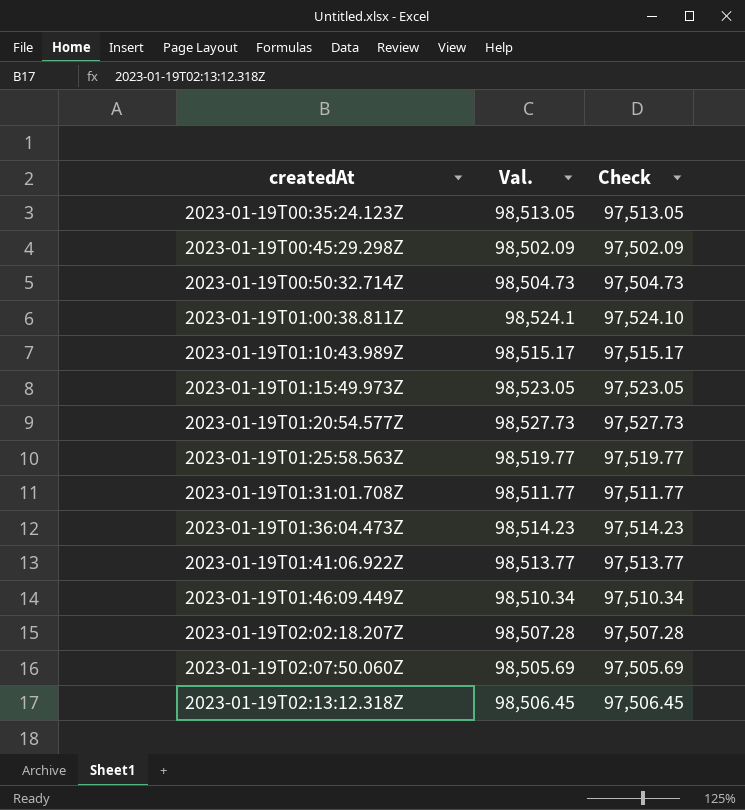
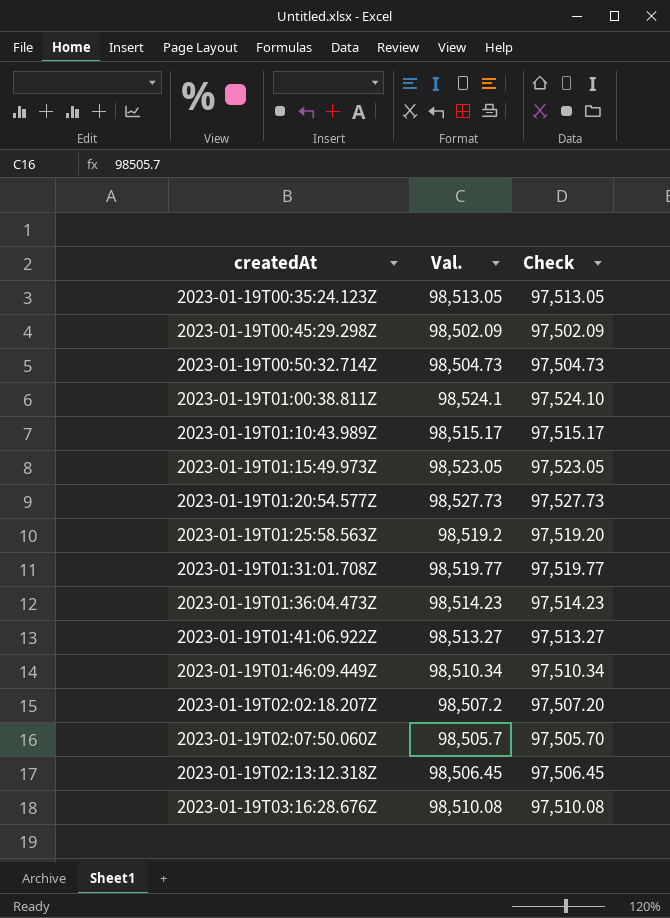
2023-01-19T01:25:58.563Z | Val.: 98,519.77 -> 98,519.2
2023-01-19T01:25:58.563Z | Check: 97,519.77 -> 97,519.20
2023-01-19T01:31:01.708Z | Val.: 98,511.77 -> 98,519.77
2023-01-19T01:31:01.708Z | Check: 97,511.77 -> 97,519.77
2023-01-19T01:41:06.922Z | Val.: 98,513.77 -> 98,513.27
2023-01-19T01:41:06.922Z | Check: 97,513.77 -> 97,513.27
2023-01-19T02:02:18.207Z | Val.: 98,507.28 -> 98,507.2
2023-01-19T02:02:18.207Z | Check: 97,507.28 -> 97,507.20
2023-01-19T02:07:50.060Z | Val.: 98,505.69 -> 98,505.7
2023-01-19T02:07:50.060Z | Check: 97,505.69 -> 97,505.70
row 2023-01-19T03:16:28.676Z: none -> 98,510.08 | 97,510.08

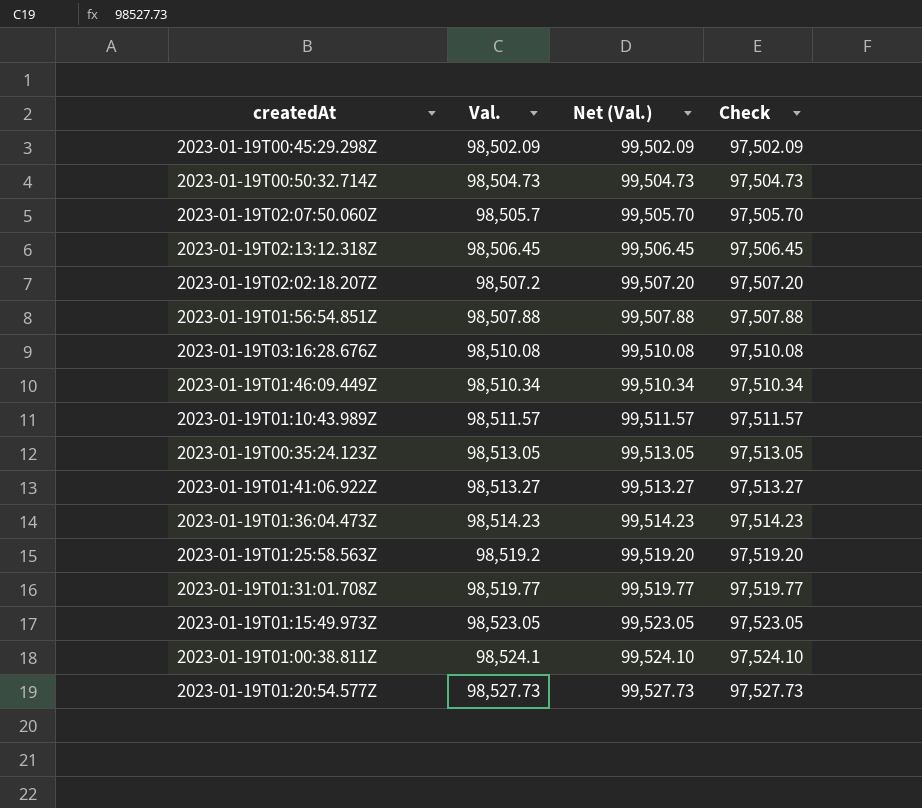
row order: createdAt ascending -> Val. ascending
column Net (Val.) | formula: none -> [Val.] + 1000
row 2023-01-19T01:56:54.851Z: none -> 98,507.88 | 99,507.88 | 97,507.88
2023-01-19T01:10:43.989Z | Val.: 98,515.17 -> 98,511.57
2023-01-19T01:10:43.989Z | Check: 97,515.17 -> 97,511.57

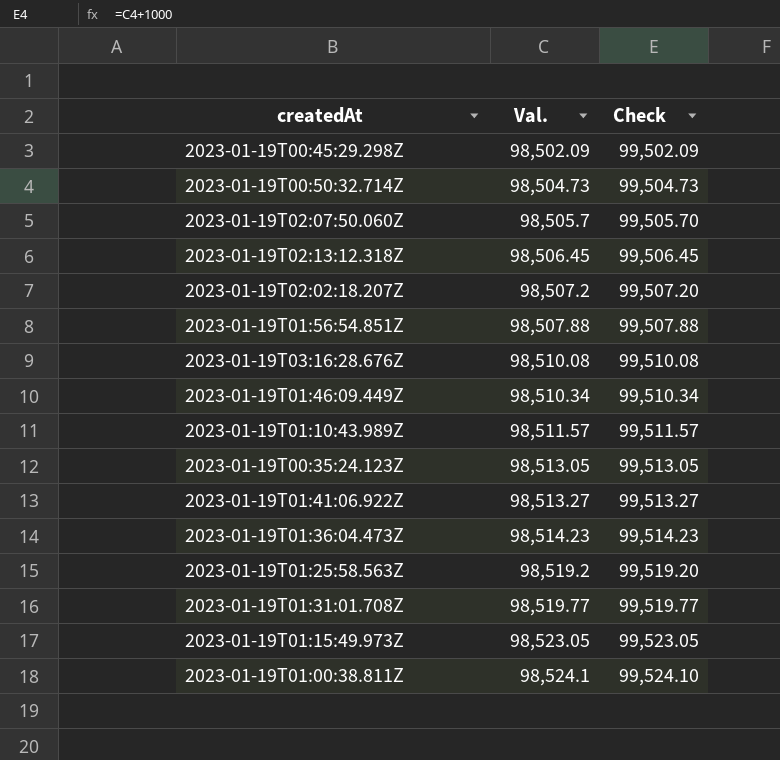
column Net (Val.) | formula: [Val.] + 1000 -> none
column Check | formula: [Val.] - 1000 -> [Val.] + 1000
row 2023-01-19T01:20:54.577Z: 98,527.73 | 99,527.73 | 97,527.73 -> none

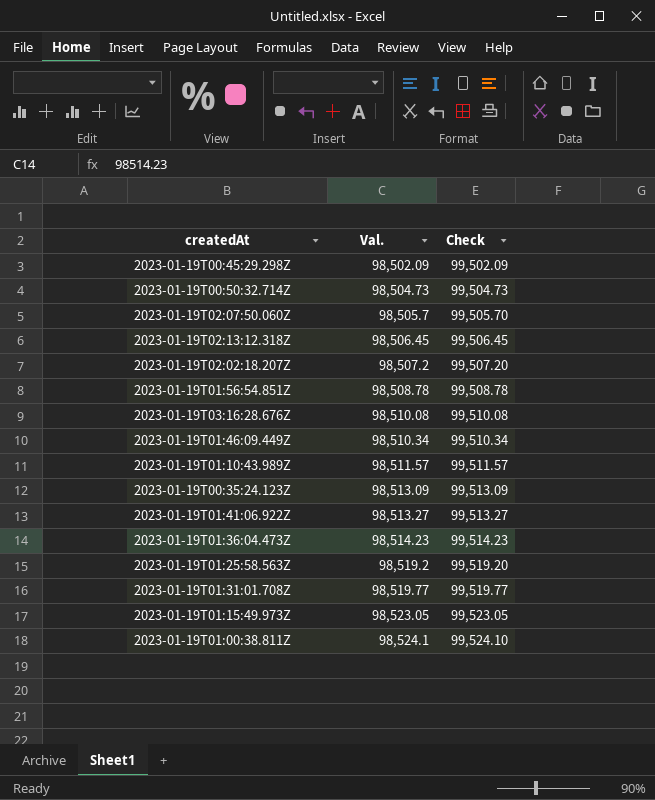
2023-01-19T01:56:54.851Z | Val.: 98,507.88 -> 98,508.78
2023-01-19T01:56:54.851Z | Check: 99,507.88 -> 99,508.78
2023-01-19T00:35:24.123Z | Val.: 98,513.05 -> 98,513.09
2023-01-19T00:35:24.123Z | Check: 99,513.05 -> 99,513.09

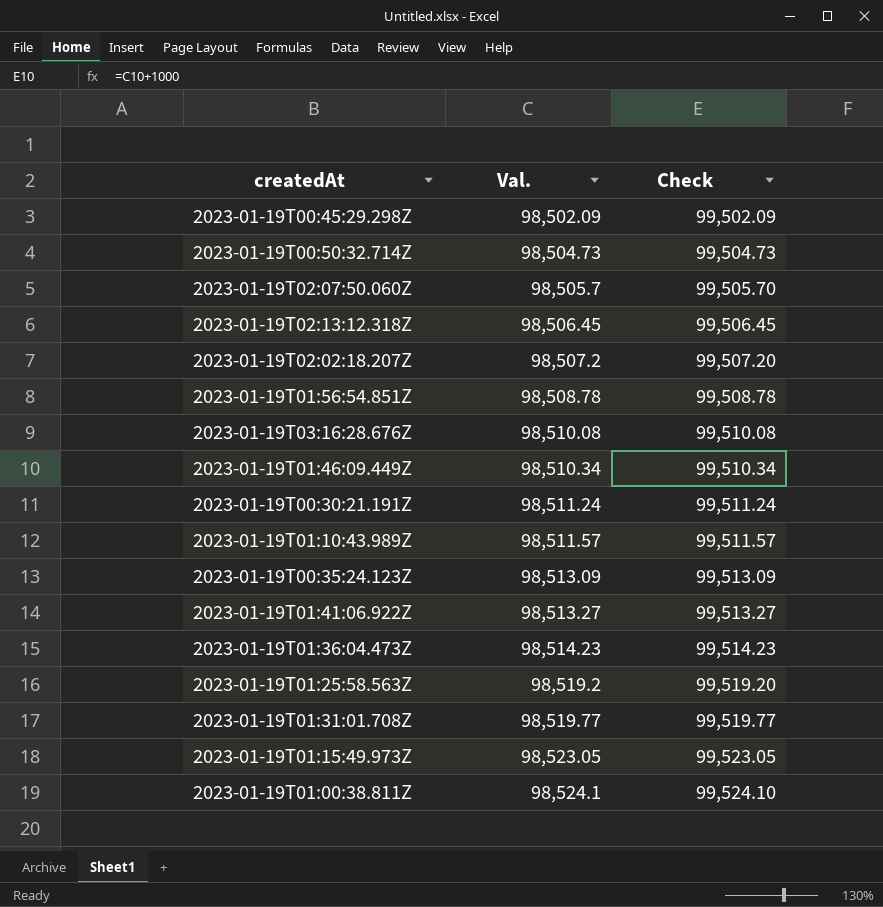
row 2023-01-19T00:30:21.191Z: none -> 98,511.24 | 99,511.24

